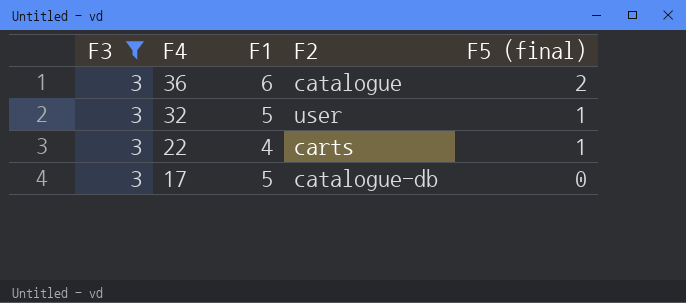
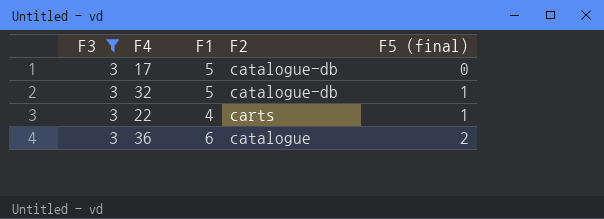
row order: F4 descending -> F5 (final) ascending
32 | F2: user -> catalogue-db

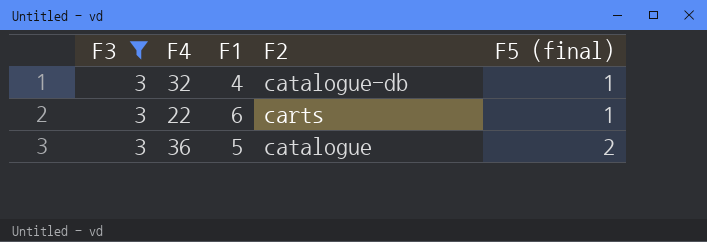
row 17: 3 | 5 | catalogue-db | 0 -> none
32 | F1: 5 -> 4
22 | F1: 4 -> 6
36 | F1: 6 -> 5

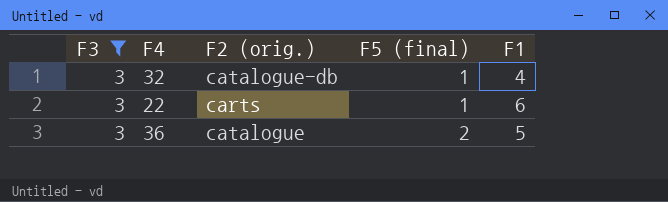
column name: F2 -> F2 (orig.)
column F1 | position: 3 -> 5

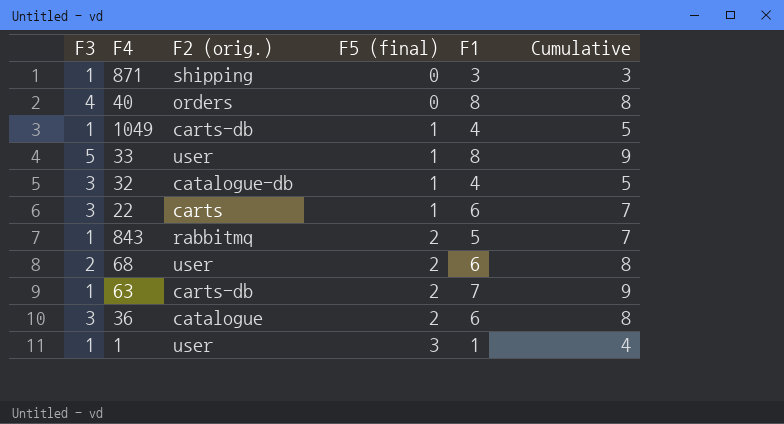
filter: F3 = 3 -> none
column Cumulative | formula: none -> [F5 (final)] + [F1]
36 | F1: 5 -> 6

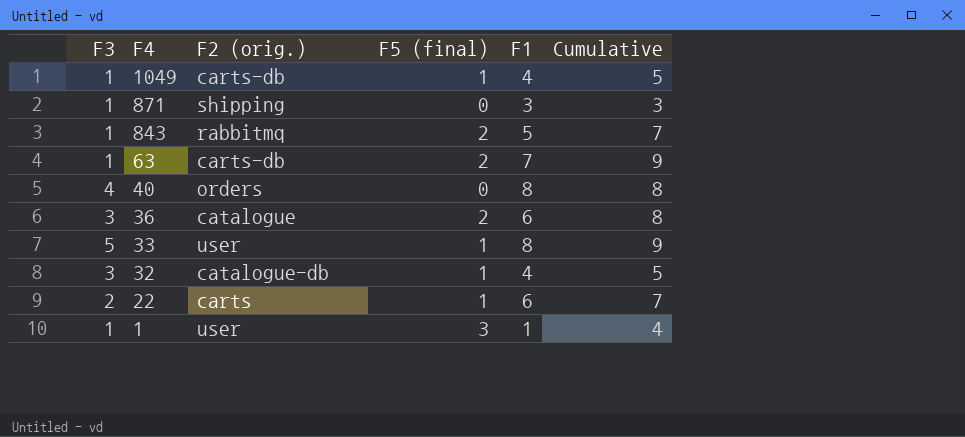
row order: F5 (final) ascending -> F4 descending
row 68: 2 | user | 2 | 6 | 8 -> none
22 | F3: 3 -> 2

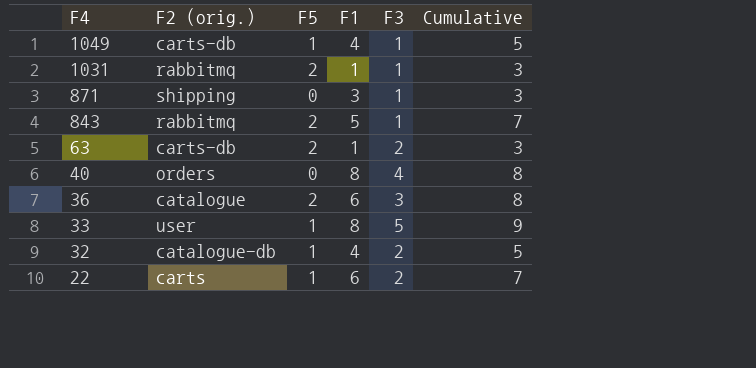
column name: F5 (final) -> F5
column F3 | position: 1 -> 5
row 1: 1 | user | 3 | 1 | 4 -> none
row 1031: none -> rabbitmq | 2 | 1 | 1 | 3
63 | F1: 7 -> 1
63 | F3: 1 -> 2
63 | Cumulative: 9 -> 3
32 | F3: 3 -> 2

